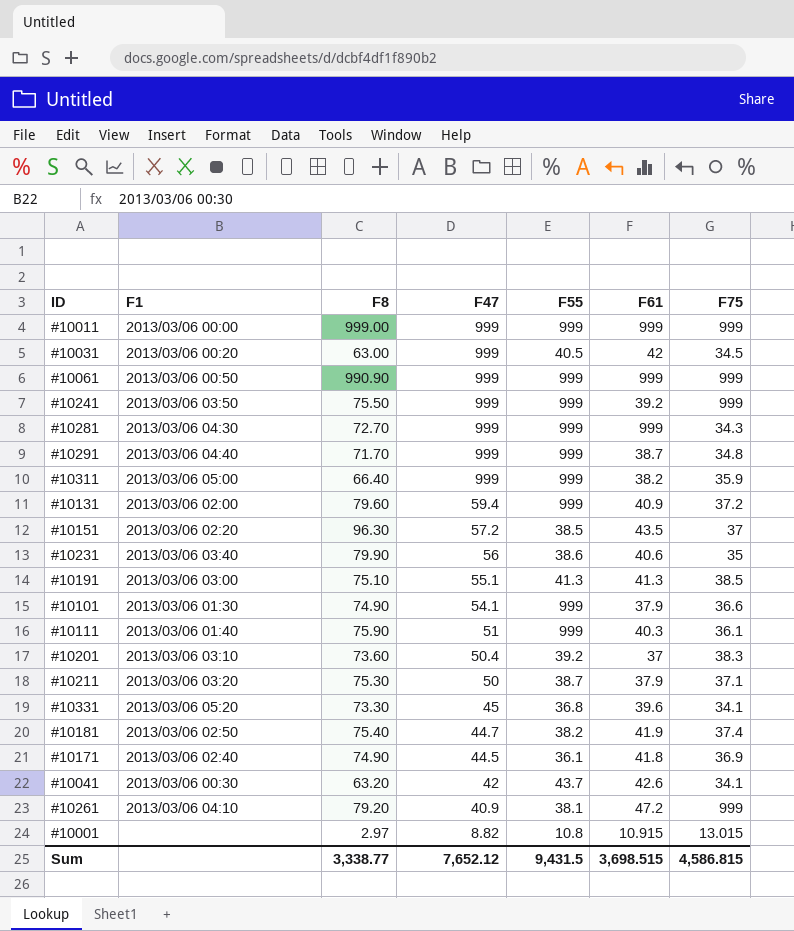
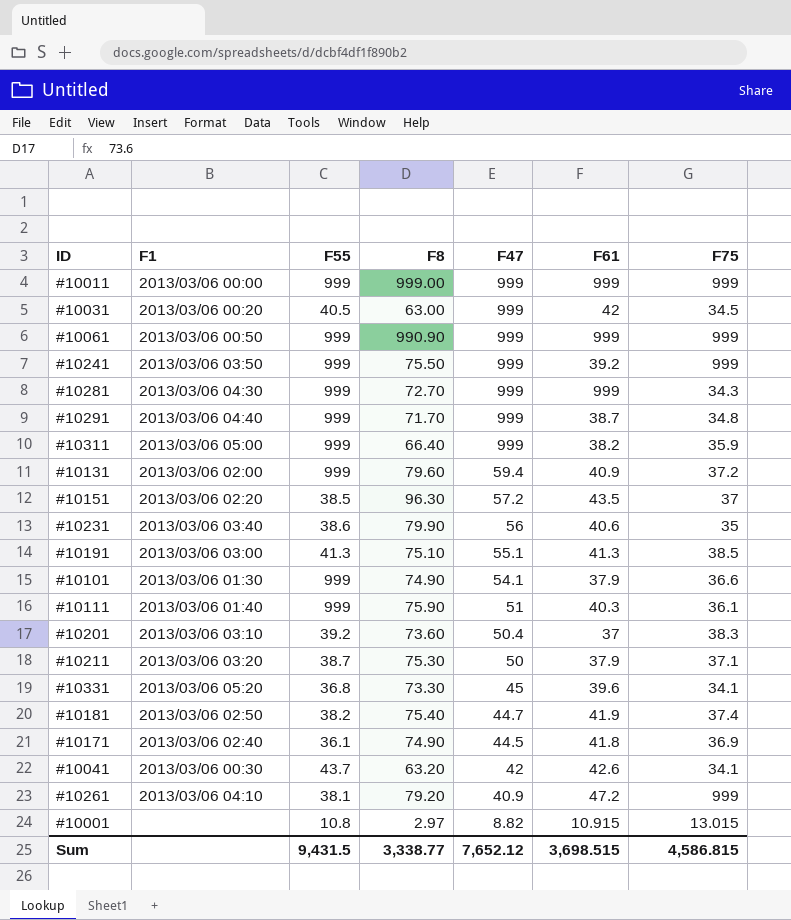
column F55 | position: 5 -> 3

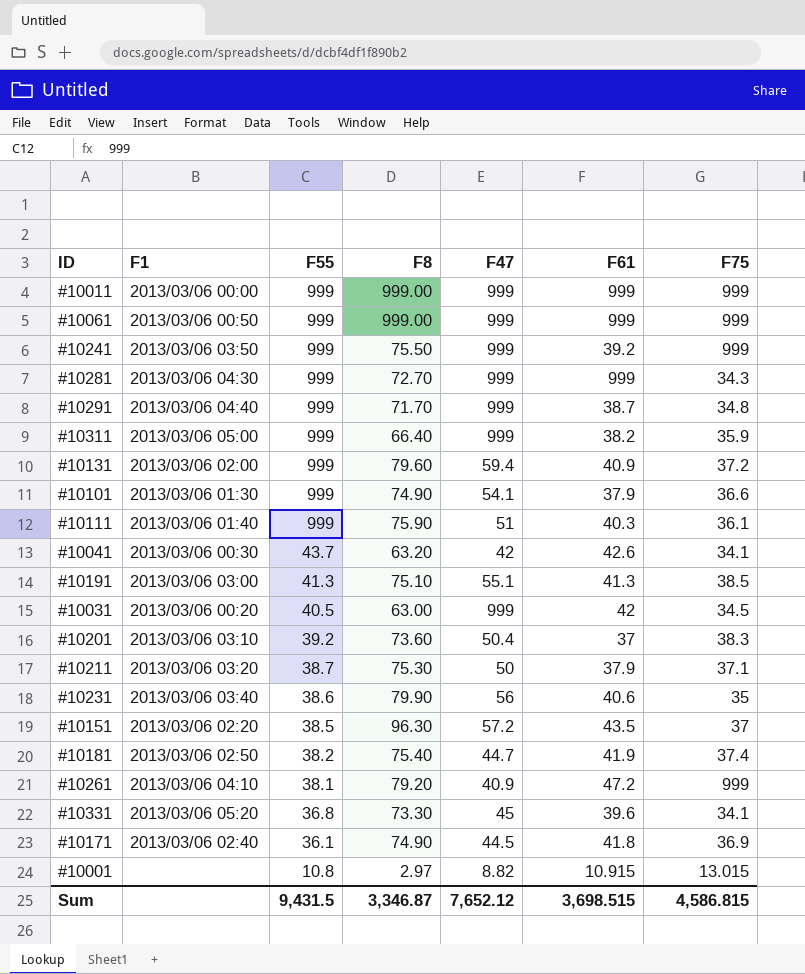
row order: F47 descending -> F55 descending
#10061 | F8: 990.90 -> 999.00
Sum | F8: 3,338.77 -> 3,346.87

